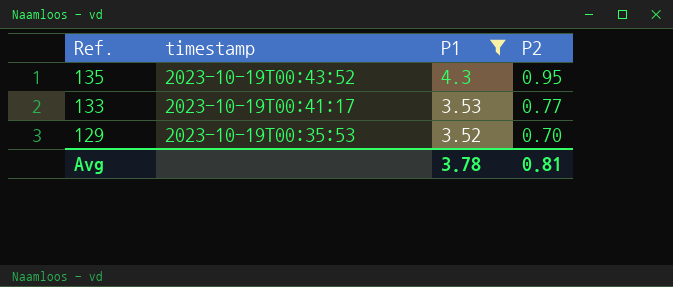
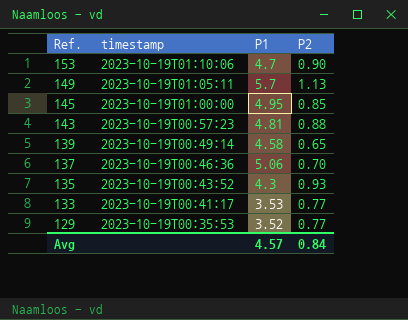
filter: P1 <= 4.3 -> none
135 | P2: 0.95 -> 0.93
129 | P2: 0.70 -> 0.77
Avg | P1: 3.78 -> 4.57
Avg | P2: 0.81 -> 0.84

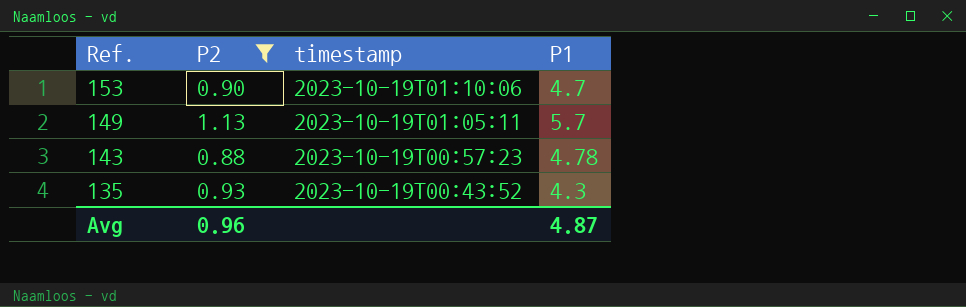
filter: none -> P2 >= 0.88
column P2 | position: 4 -> 2
143 | P1: 4.81 -> 4.78
Avg | P2: 0.84 -> 0.96
Avg | P1: 4.57 -> 4.87

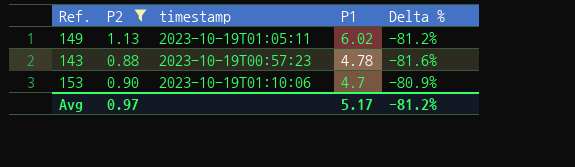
row order: Ref. descending -> P1 descending
column Delta % | formula: none -> ([P2] - [P1]) / [P1]
row 135: 0.93 | 2023-10-19T00:43:52 | 4.3 -> none
149 | P1: 5.7 -> 6.02
Avg | P2: 0.96 -> 0.97
Avg | P1: 4.87 -> 5.17

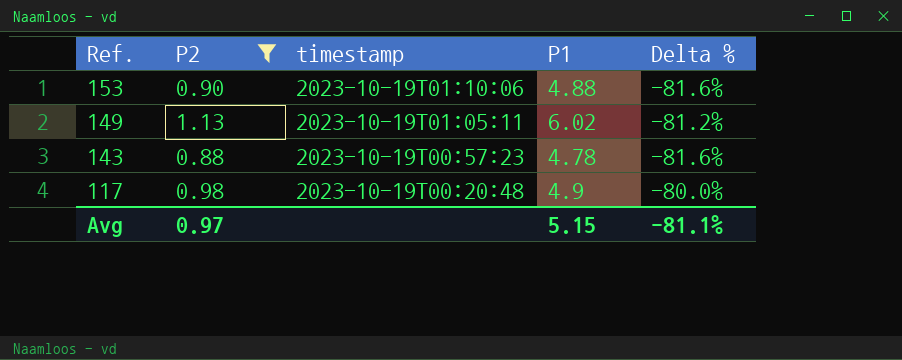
row order: P1 descending -> Ref. descending
153 | P1: 4.7 -> 4.88
153 | Delta %: -80.9% -> -81.6%
row 117: none -> 0.98 | 2023-10-19T00:20:48 | 4.9 | -80.0%
Avg | P1: 5.17 -> 5.15
Avg | Delta %: -81.2% -> -81.1%

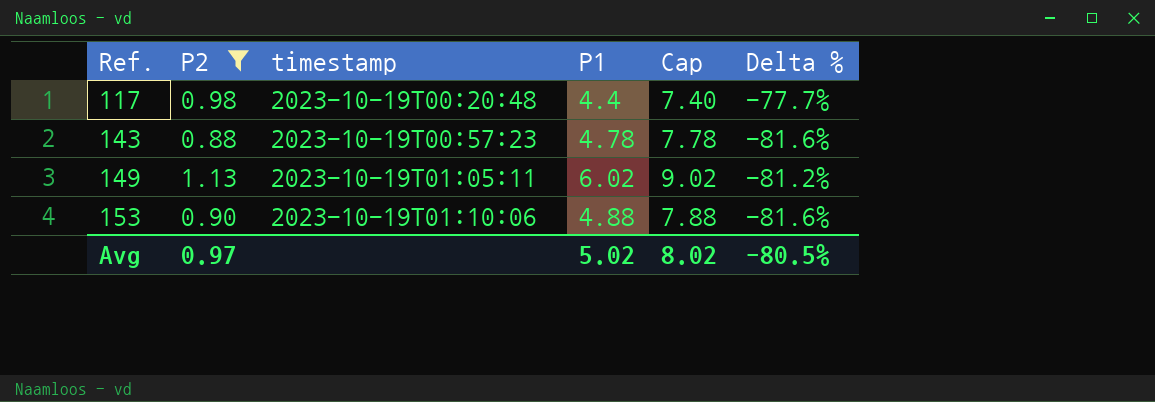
row order: Ref. descending -> Ref. ascending
column Cap | formula: none -> [P1] + 3
117 | P1: 4.9 -> 4.4
117 | Delta %: -80.0% -> -77.7%
Avg | P1: 5.15 -> 5.02
Avg | Delta %: -81.1% -> -80.5%

